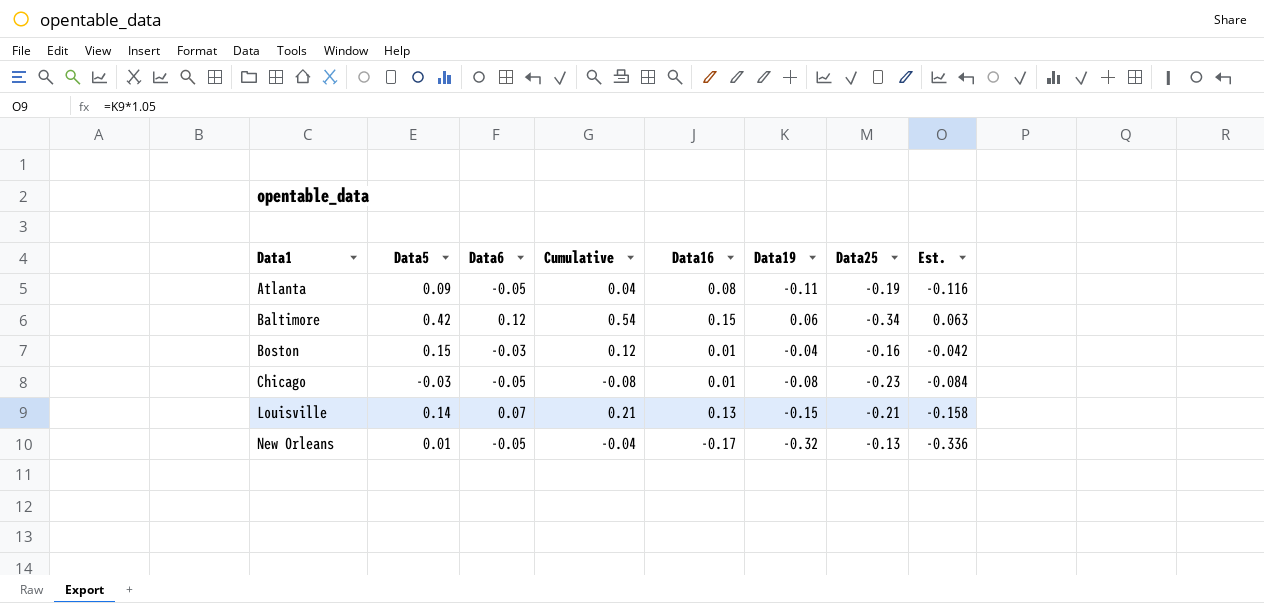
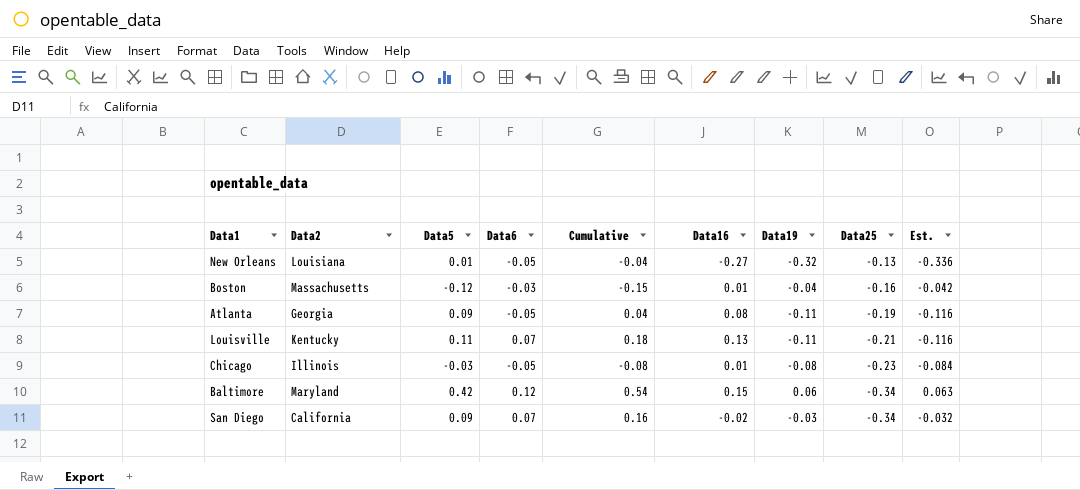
row order: Data1 ascending -> Data25 descending
column Data2 | position: none -> 2
New Orleans | Data16: -0.17 -> -0.27
Boston | Data5: 0.15 -> -0.12
Boston | Cumulative: 0.12 -> -0.15
Louisville | Data5: 0.14 -> 0.11
Louisville | Cumulative: 0.21 -> 0.18
Louisville | Data19: -0.15 -> -0.11
Louisville | Est.: -0.158 -> -0.116
row San Diego: none -> California | 0.09 | 0.07 | 0.16 | -0.02 | -0.03 | -0.34 | -0.032

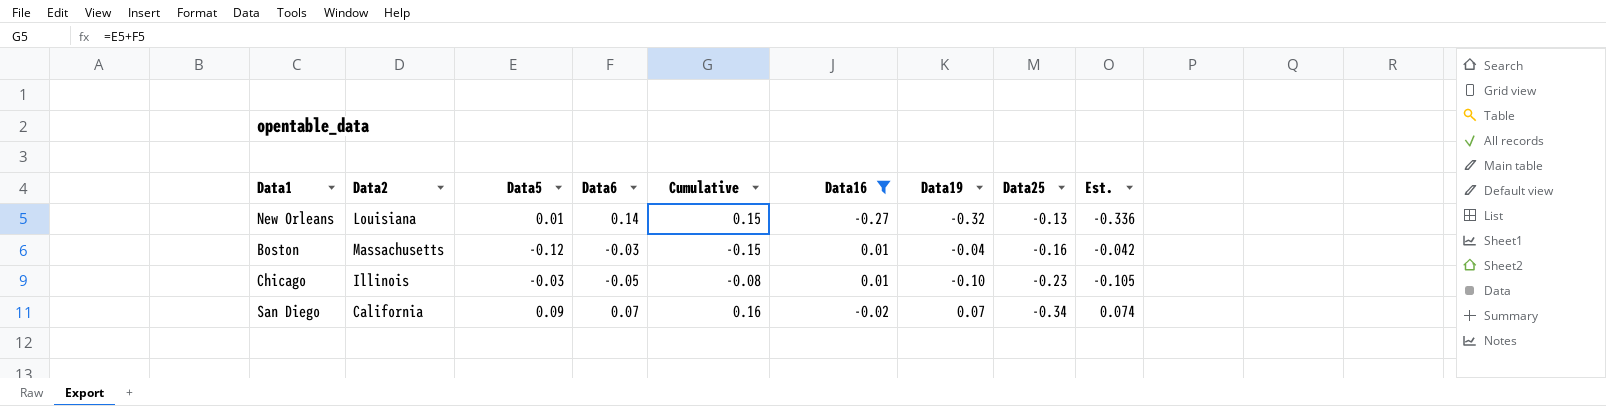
filter: none -> Data16 <= 0.01
New Orleans | Data6: -0.05 -> 0.14
New Orleans | Cumulative: -0.04 -> 0.15
Chicago | Data19: -0.08 -> -0.10
Chicago | Est.: -0.084 -> -0.105
San Diego | Data19: -0.03 -> 0.07
San Diego | Est.: -0.032 -> 0.074

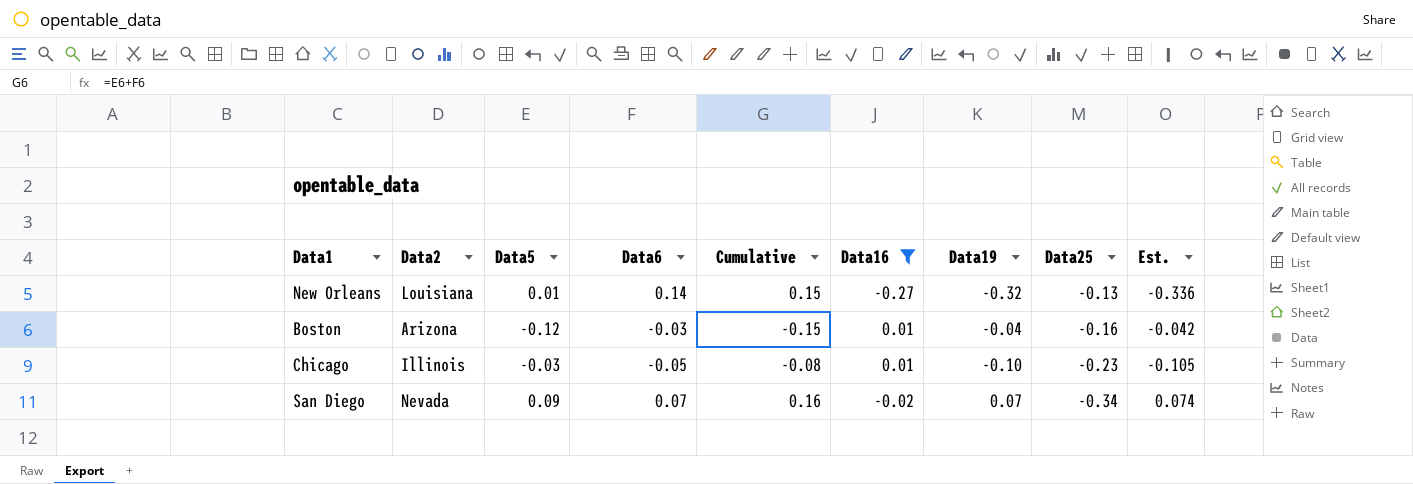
Boston | Data2: Massachusetts -> Arizona
San Diego | Data2: California -> Nevada

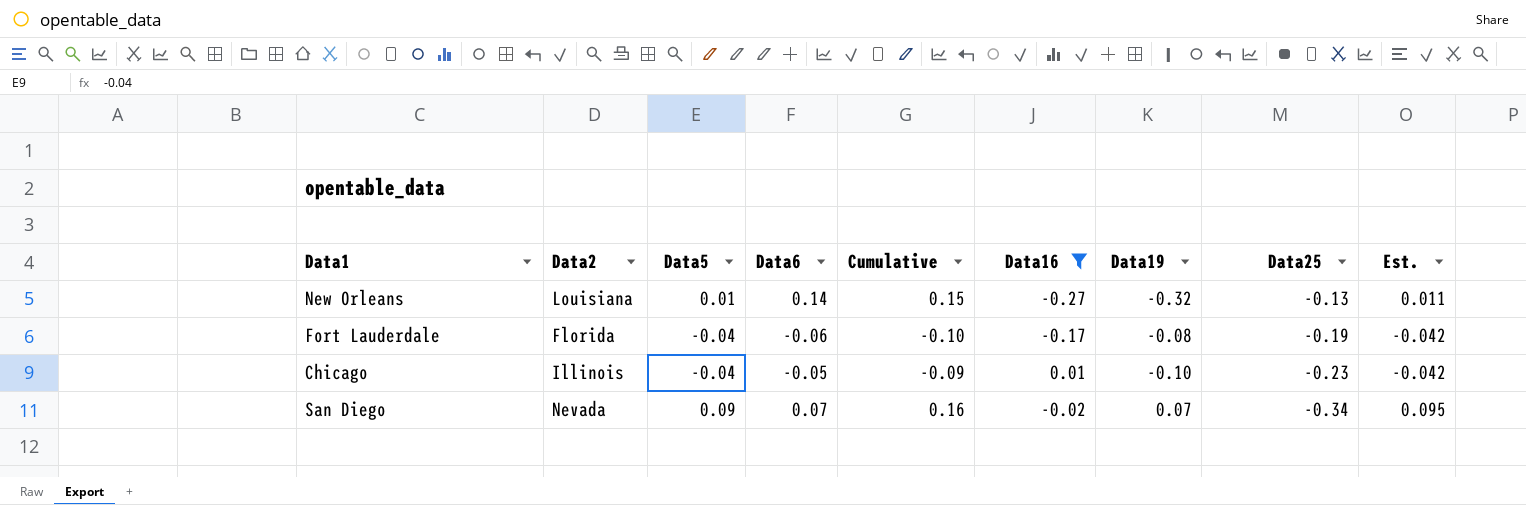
column Est. | formula: [Data19] * 1.05 -> [Data5] * 1.05
row Boston: Arizona | -0.12 | -0.03 | -0.15 | 0.01 | -0.04 | -0.16 | -0.042 -> none
row Fort Lauderdale: none -> Florida | -0.04 | -0.06 | -0.10 | -0.17 | -0.08 | -0.19 | -0.042
Chicago | Data5: -0.03 -> -0.04
Chicago | Cumulative: -0.08 -> -0.09

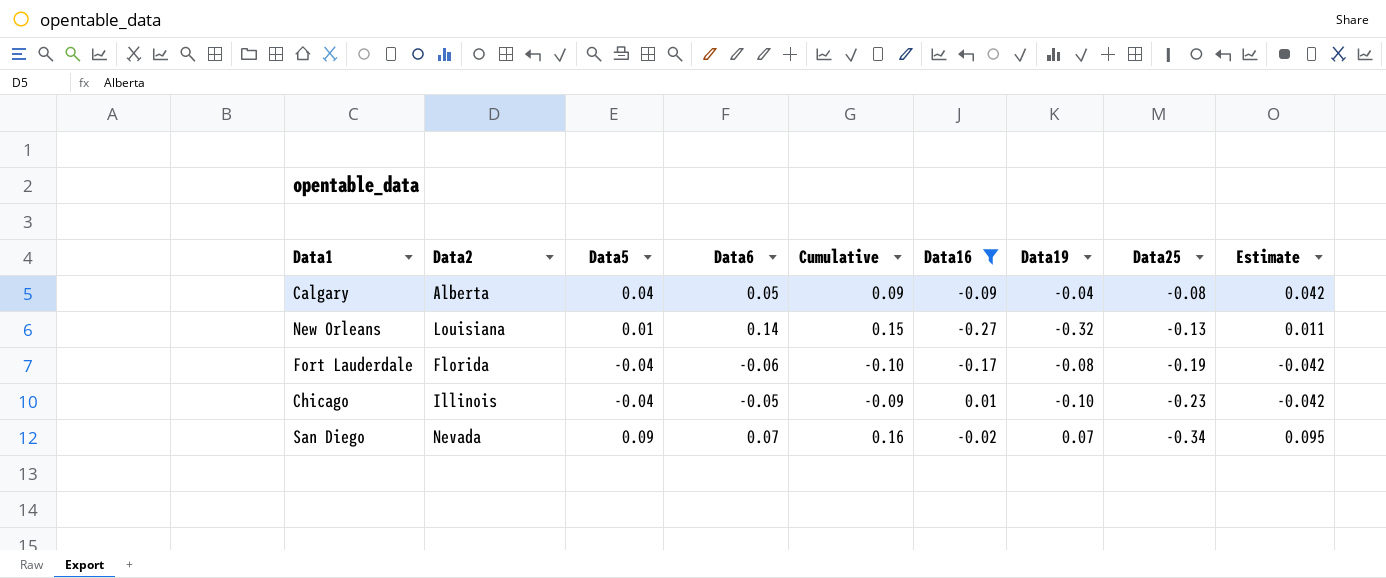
column name: Est. -> Estimate
row Calgary: none -> Alberta | 0.04 | 0.05 | 0.09 | -0.09 | -0.04 | -0.08 | 0.042

